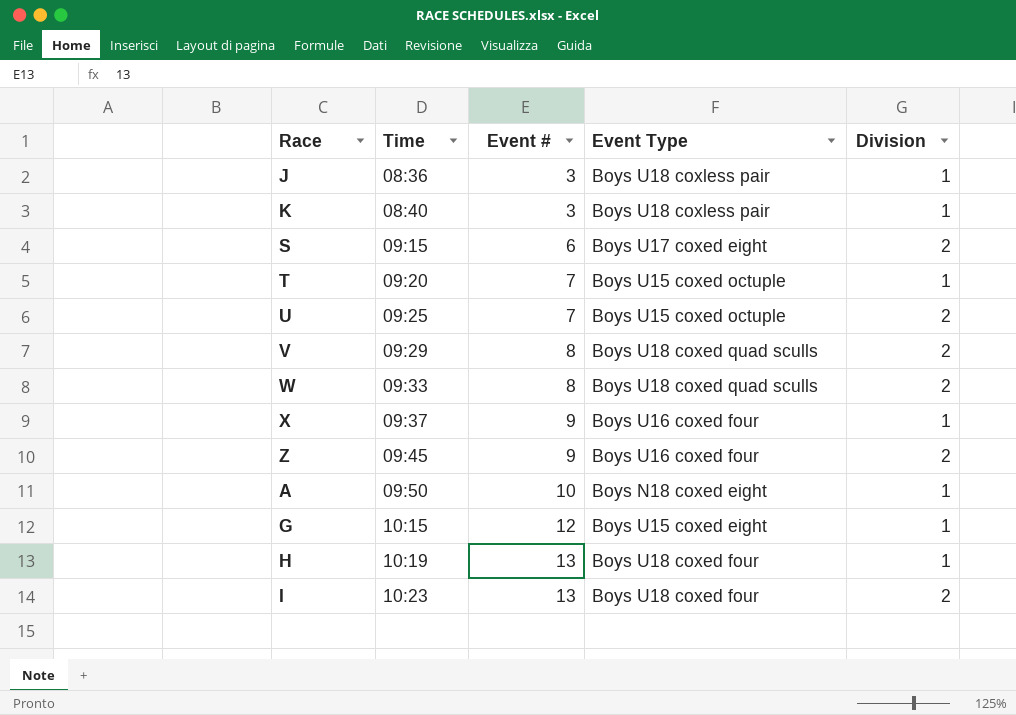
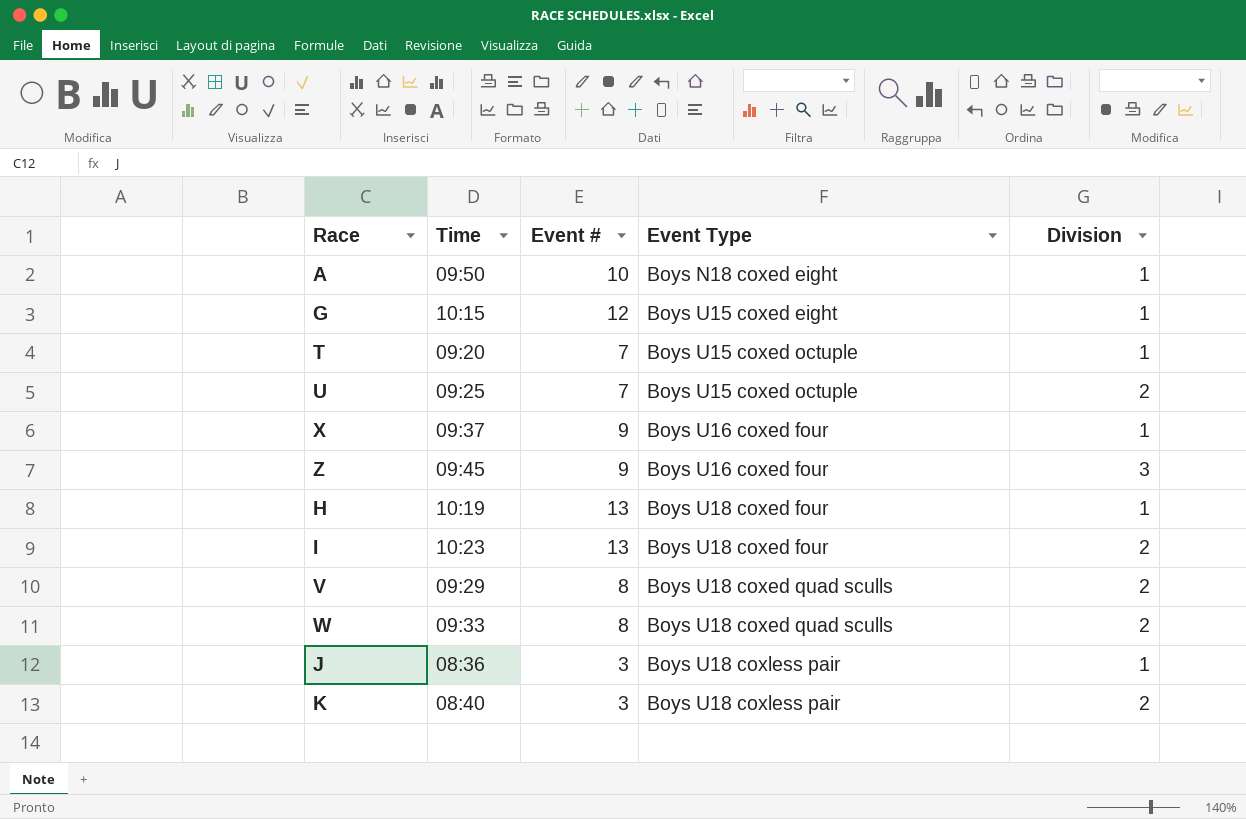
row order: Time ascending -> Event Type ascending
row S: 09:15 | 6 | Boys U17 coxed eight | 2 -> none
Z | Division: 2 -> 3
K | Division: 1 -> 2

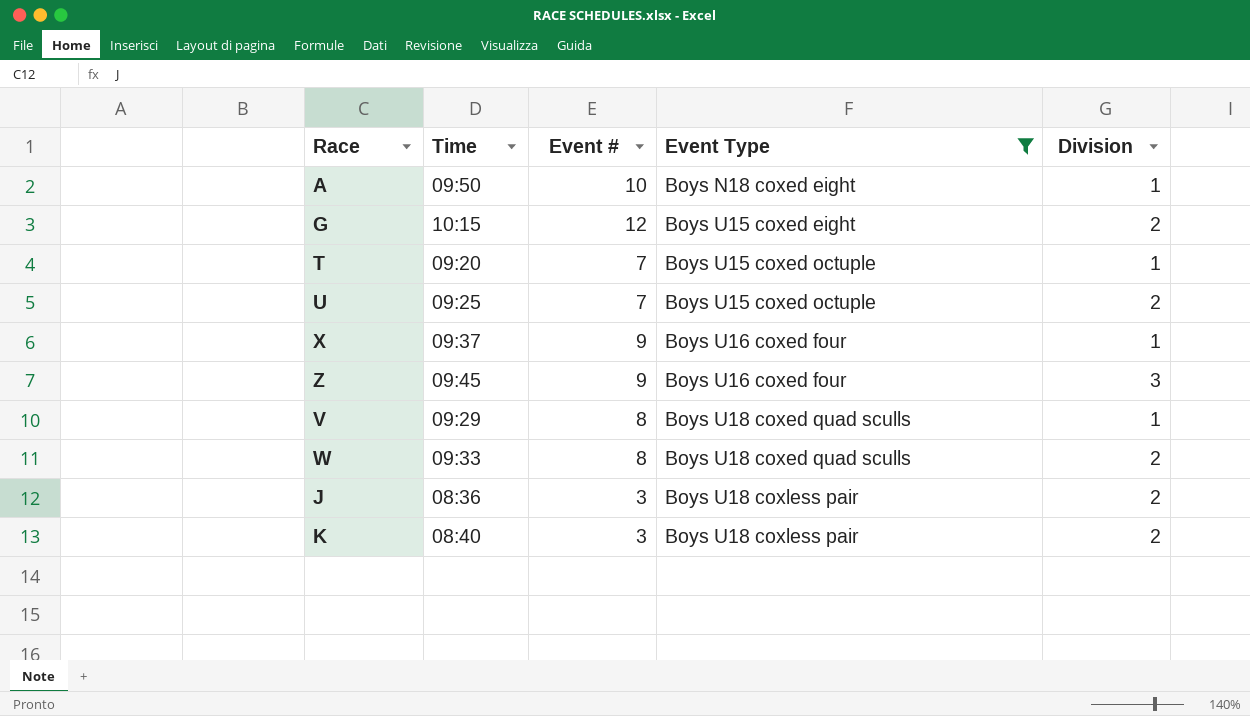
filter: none -> Event Type != Boys U18 coxed four
G | Division: 1 -> 2
V | Division: 2 -> 1
J | Division: 1 -> 2

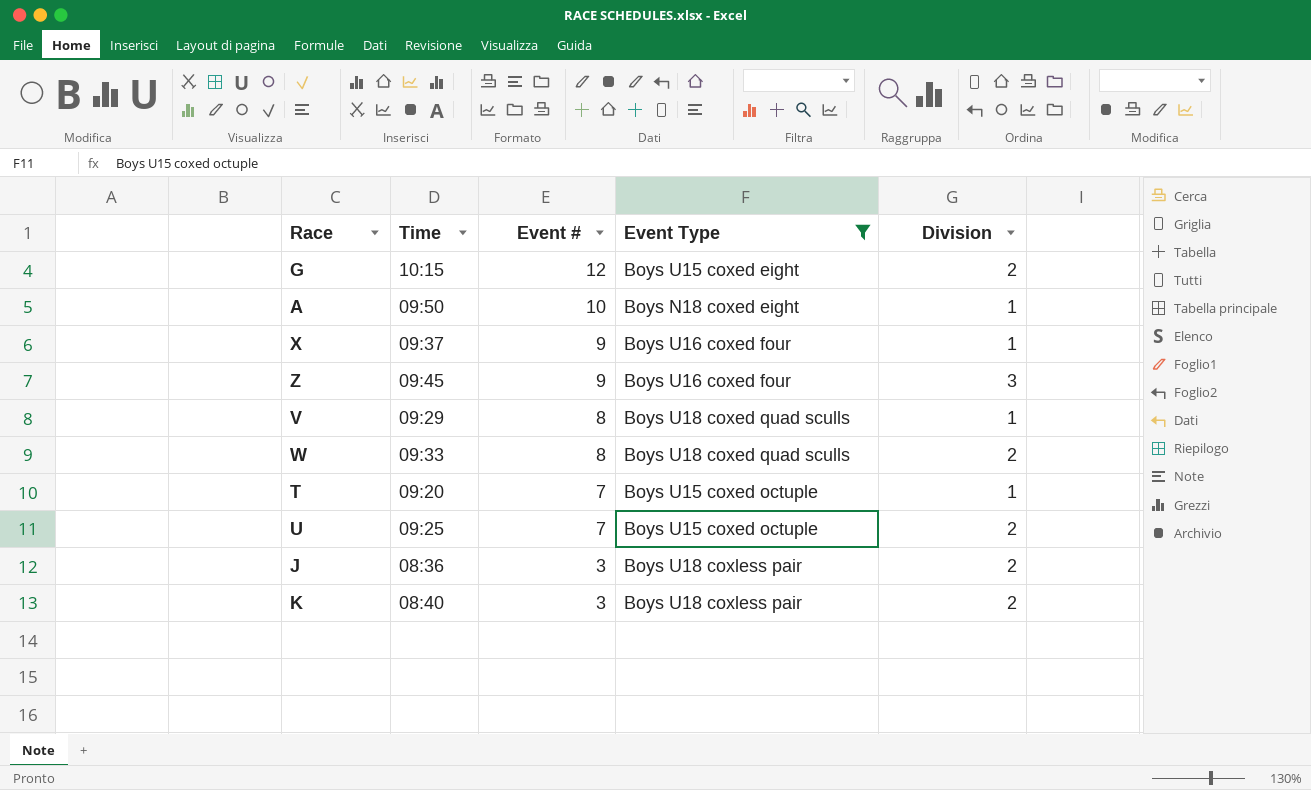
row order: Event Type ascending -> Event # descending

